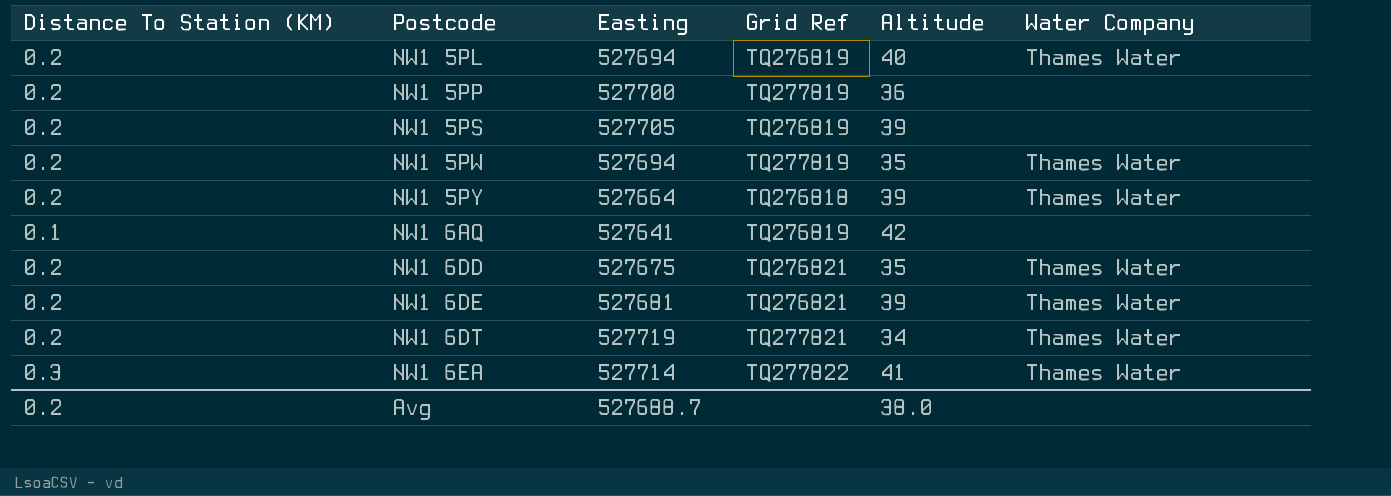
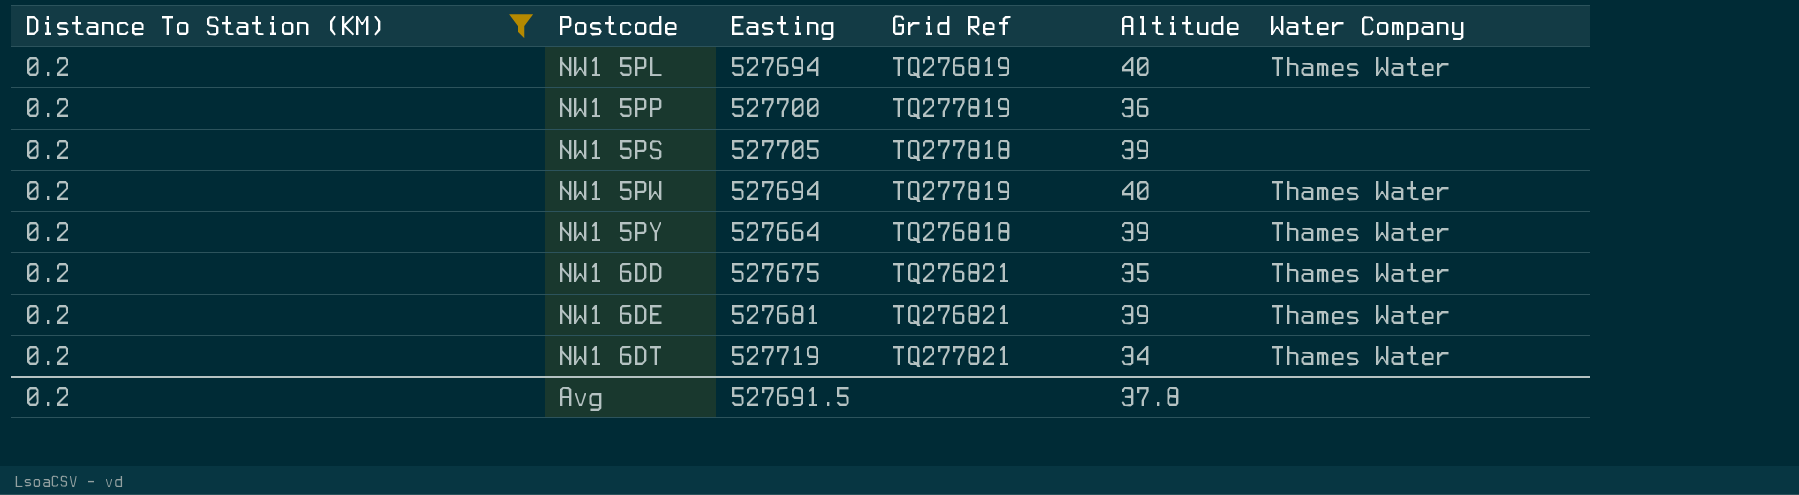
filter: none -> Distance To Station (KM) = 0.2
NW1 5PS | Grid Ref: TQ276819 -> TQ277818
NW1 5PW | Altitude: 35 -> 40
Avg | Easting: 527688.7 -> 527691.5
Avg | Altitude: 38.0 -> 37.8

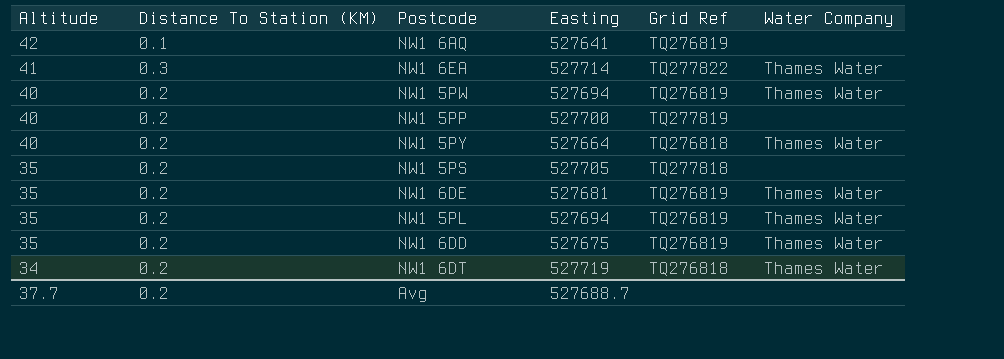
filter: Distance To Station (KM) = 0.2 -> none
row order: Postcode ascending -> Altitude descending
column Altitude | position: 5 -> 1
NW1 5PW | Grid Ref: TQ277819 -> TQ276819
NW1 5PP | Altitude: 36 -> 40
NW1 5PY | Altitude: 39 -> 40
NW1 5PS | Altitude: 39 -> 35
NW1 6DE | Altitude: 39 -> 35
NW1 6DE | Grid Ref: TQ276821 -> TQ276819
NW1 5PL | Altitude: 40 -> 35
NW1 6DD | Grid Ref: TQ276821 -> TQ276819
NW1 6DT | Grid Ref: TQ277821 -> TQ276818
Avg | Altitude: 37.8 -> 37.7
Avg | Easting: 527691.5 -> 527688.7

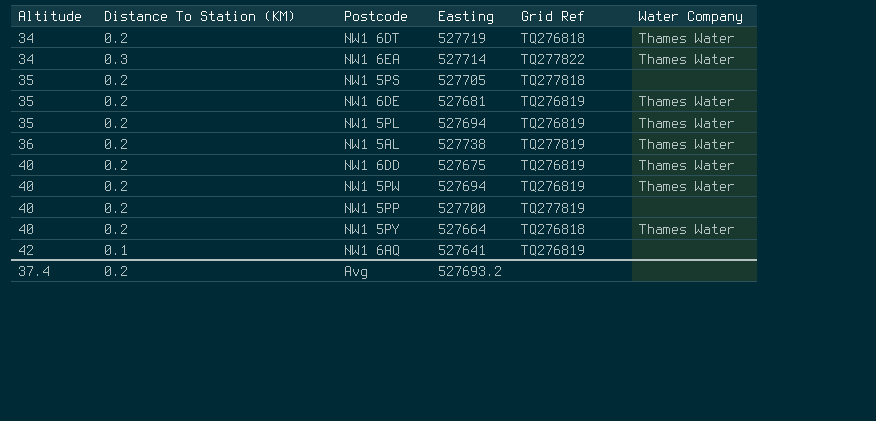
row order: Altitude descending -> Altitude ascending
NW1 6EA | Altitude: 41 -> 34
row NW1 5AL: none -> 36 | 0.2 | 527738 | TQ277819 | Thames Water
NW1 6DD | Altitude: 35 -> 40
Avg | Altitude: 37.7 -> 37.4
Avg | Easting: 527688.7 -> 527693.2

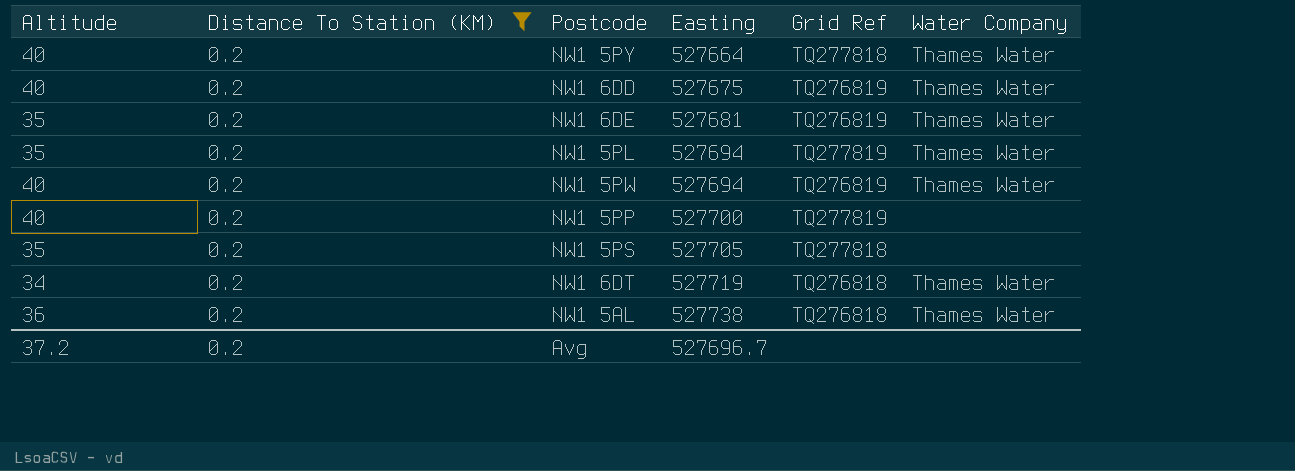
filter: none -> Distance To Station (KM) = 0.2
row order: Altitude ascending -> Easting ascending
NW1 5PY | Grid Ref: TQ276818 -> TQ277818
NW1 5PL | Grid Ref: TQ276819 -> TQ277819
NW1 5AL | Grid Ref: TQ277819 -> TQ276818
Avg | Altitude: 37.4 -> 37.2
Avg | Easting: 527693.2 -> 527696.7

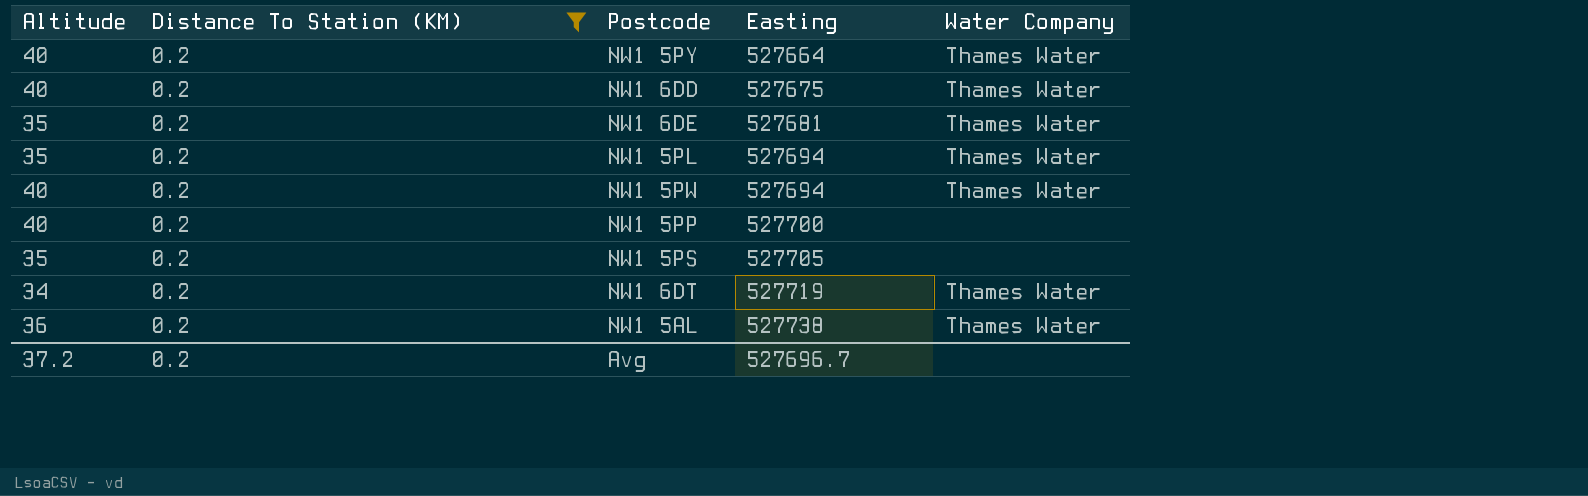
column Grid Ref | position: 5 -> none

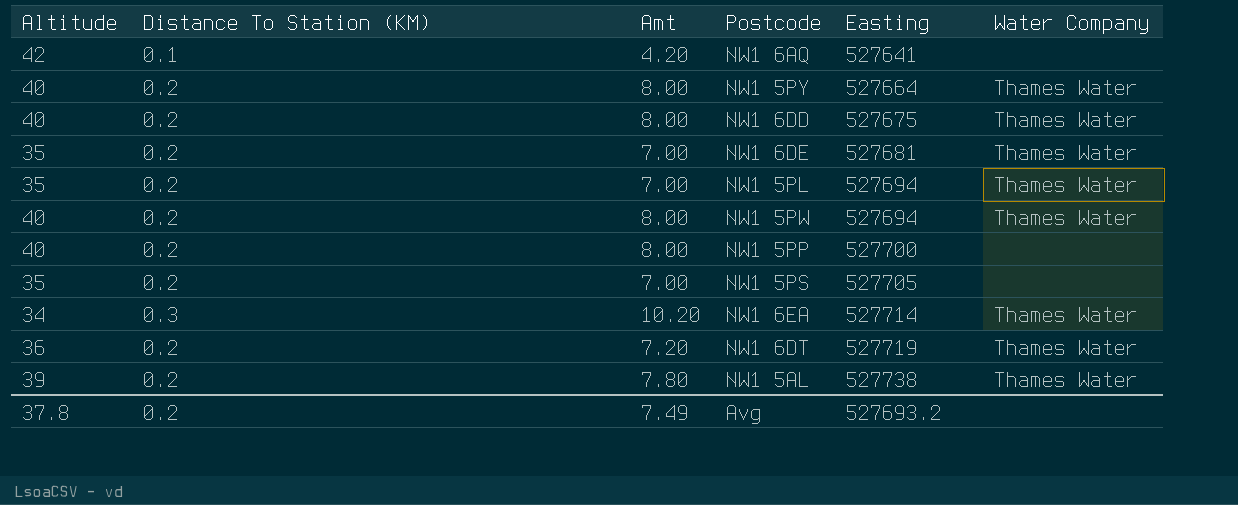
filter: Distance To Station (KM) = 0.2 -> none
column Amt | formula: none -> [Altitude] * [Distance To Station (KM)]
NW1 6DT | Altitude: 34 -> 36
NW1 5AL | Altitude: 36 -> 39
Avg | Altitude: 37.2 -> 37.8
Avg | Easting: 527696.7 -> 527693.2

